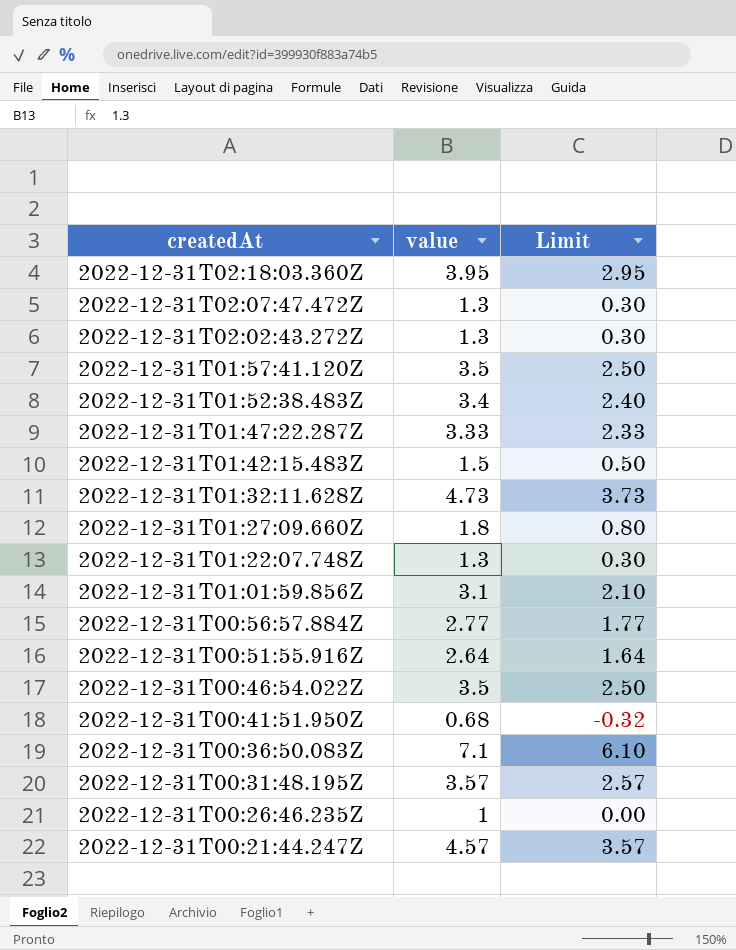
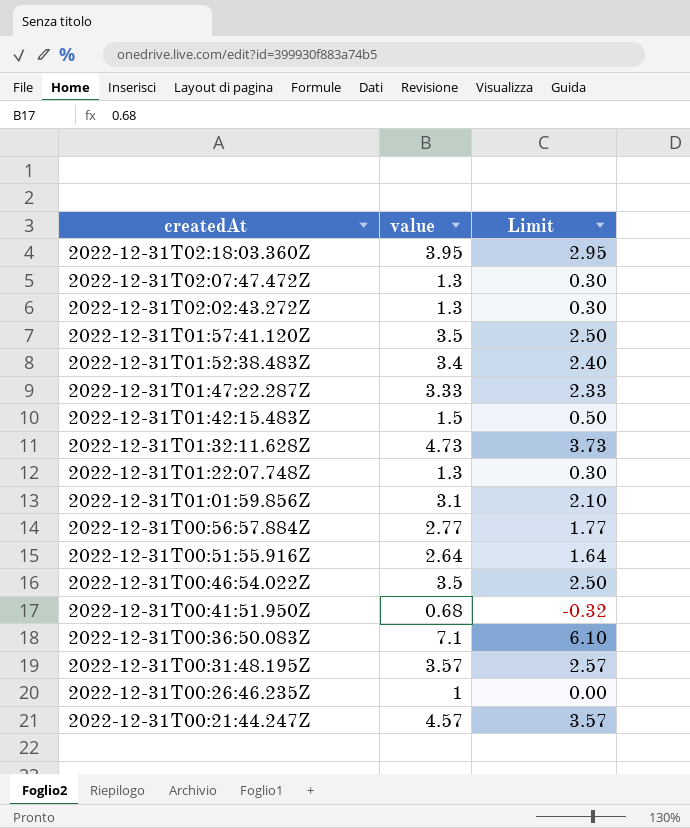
row 2022-12-31T01:27:09.660Z: 1.8 | 0.80 -> none

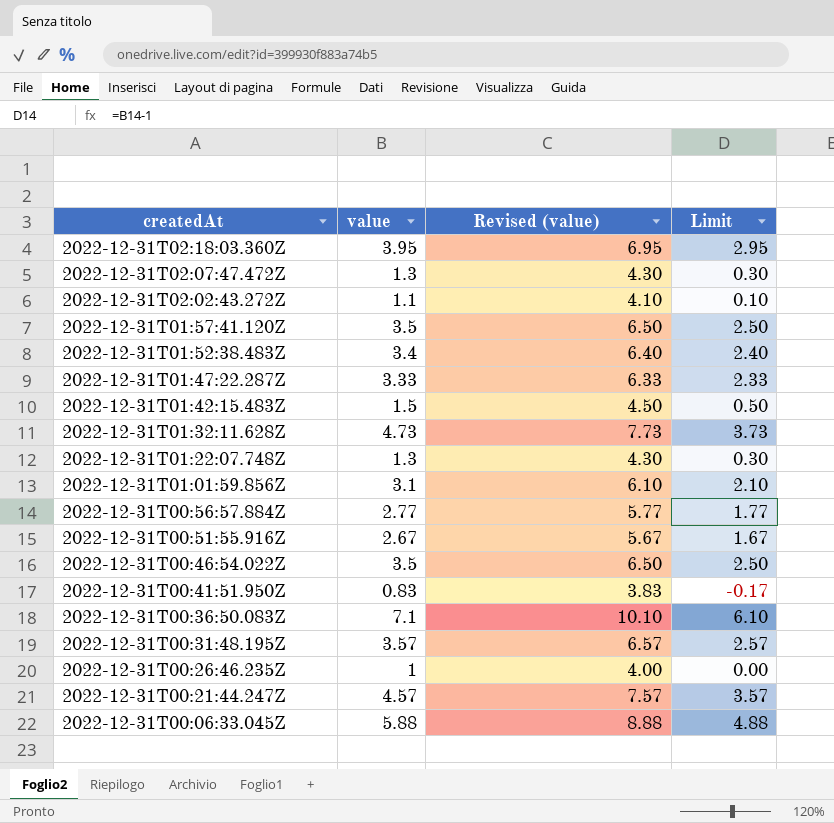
column Revised (value) | formula: none -> [value] + 3
2022-12-31T02:02:43.272Z | value: 1.3 -> 1.1
2022-12-31T02:02:43.272Z | Limit: 0.30 -> 0.10
2022-12-31T00:51:55.916Z | value: 2.64 -> 2.67
2022-12-31T00:51:55.916Z | Limit: 1.64 -> 1.67
2022-12-31T00:41:51.950Z | value: 0.68 -> 0.83
2022-12-31T00:41:51.950Z | Limit: -0.32 -> -0.17
row 2022-12-31T00:06:33.045Z: none -> 5.88 | 8.88 | 4.88

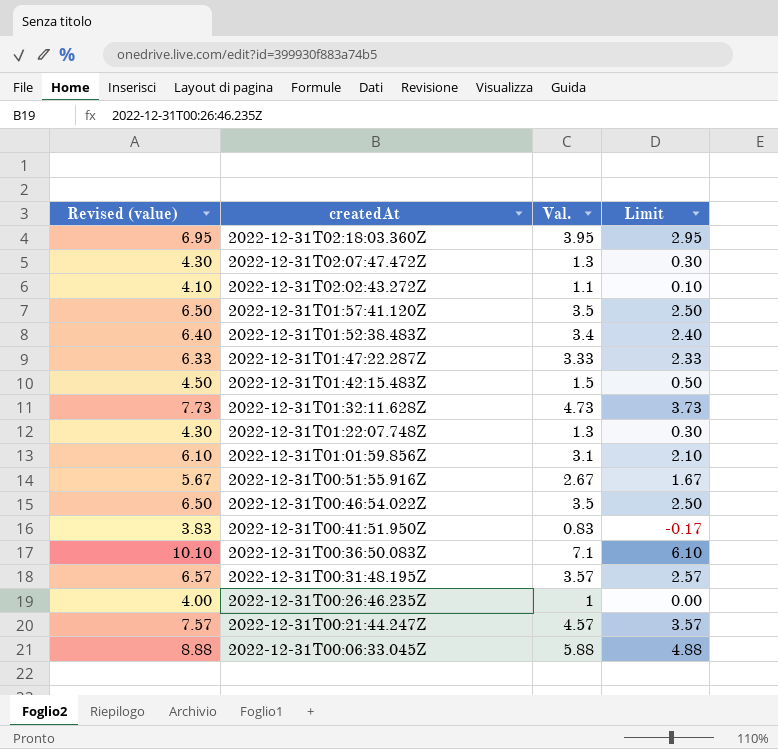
column Revised (value) | position: 3 -> 1
column name: value -> Val.
row 2022-12-31T00:56:57.884Z: 2.77 | 5.77 | 1.77 -> none

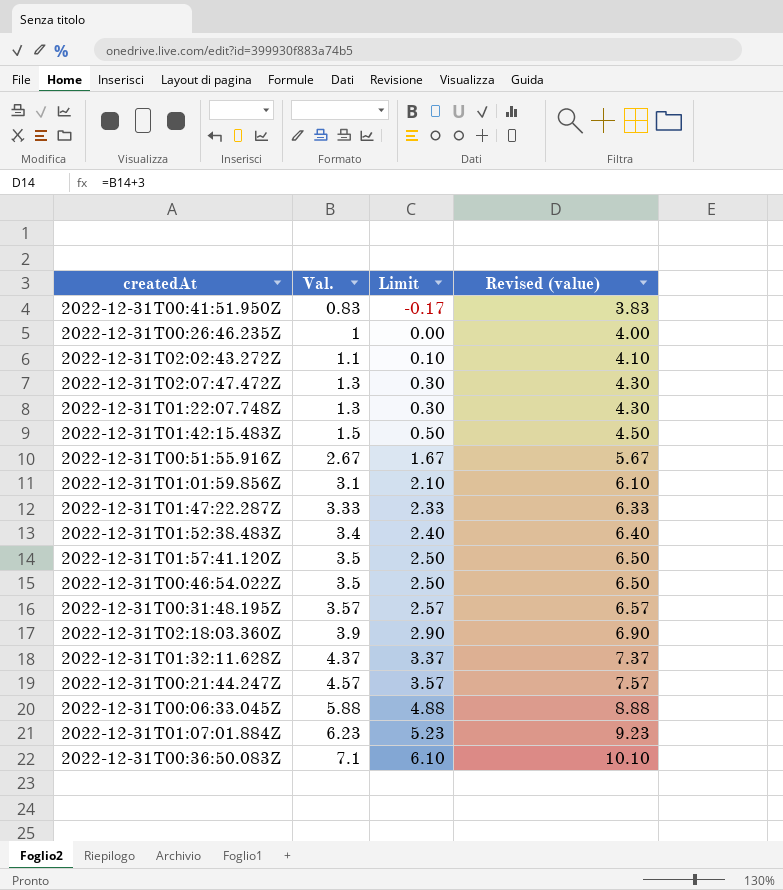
row order: createdAt descending -> Val. ascending
column Revised (value) | position: 1 -> 4
2022-12-31T02:18:03.360Z | Val.: 3.95 -> 3.9
2022-12-31T02:18:03.360Z | Limit: 2.95 -> 2.90
2022-12-31T02:18:03.360Z | Revised (value): 6.95 -> 6.90
2022-12-31T01:32:11.628Z | Val.: 4.73 -> 4.37
2022-12-31T01:32:11.628Z | Limit: 3.73 -> 3.37
2022-12-31T01:32:11.628Z | Revised (value): 7.73 -> 7.37
row 2022-12-31T01:07:01.884Z: none -> 6.23 | 5.23 | 9.23

